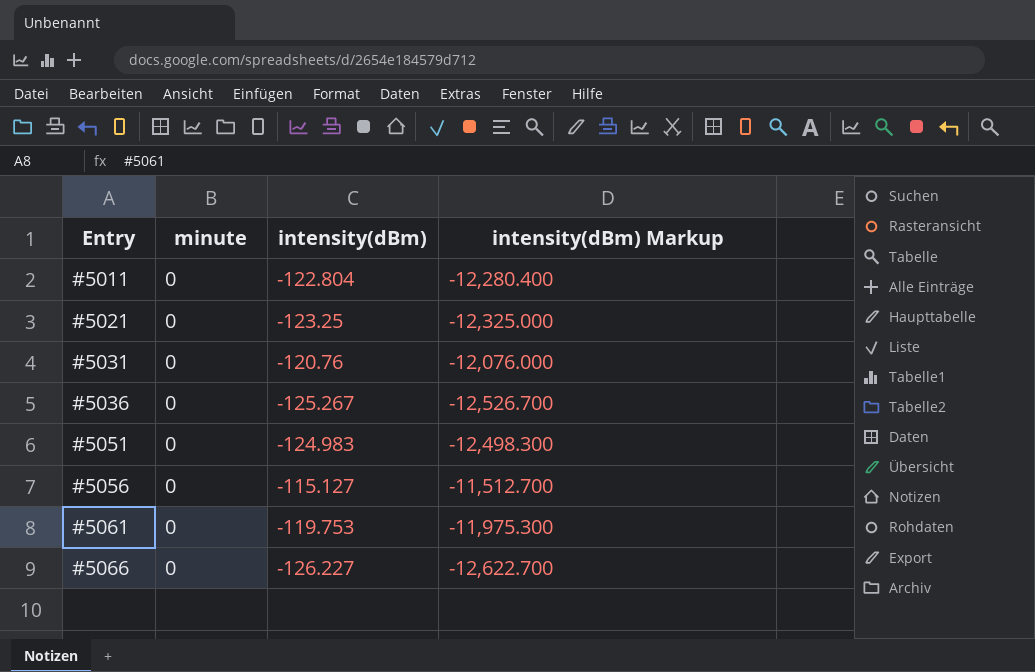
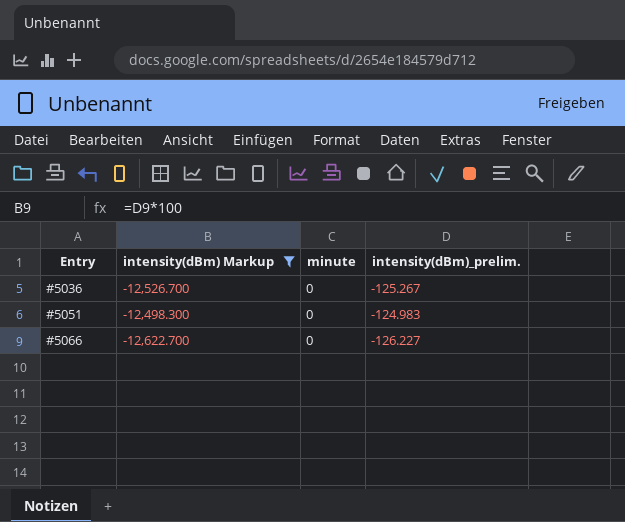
filter: none -> intensity(dBm) Markup <= -12,498.300
column intensity(dBm) Markup | position: 4 -> 2
column name: intensity(dBm) -> intensity(dBm)_prelim.

